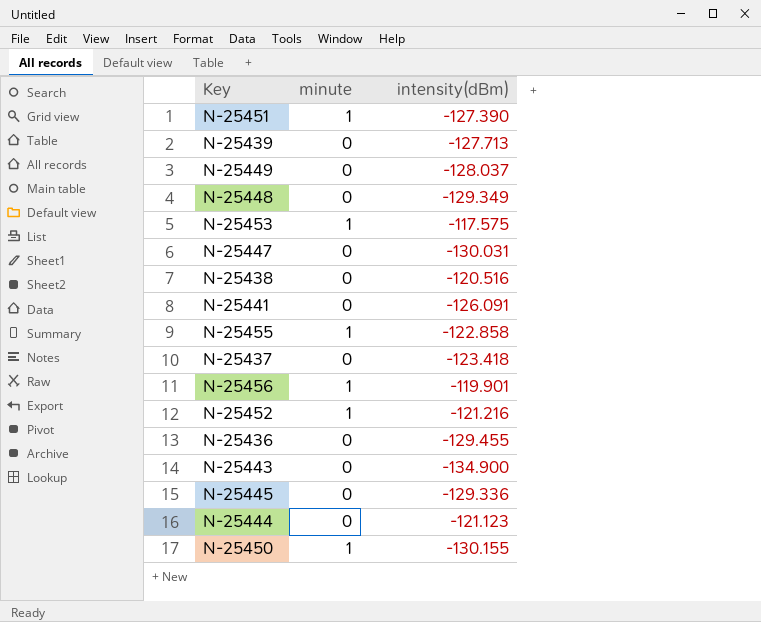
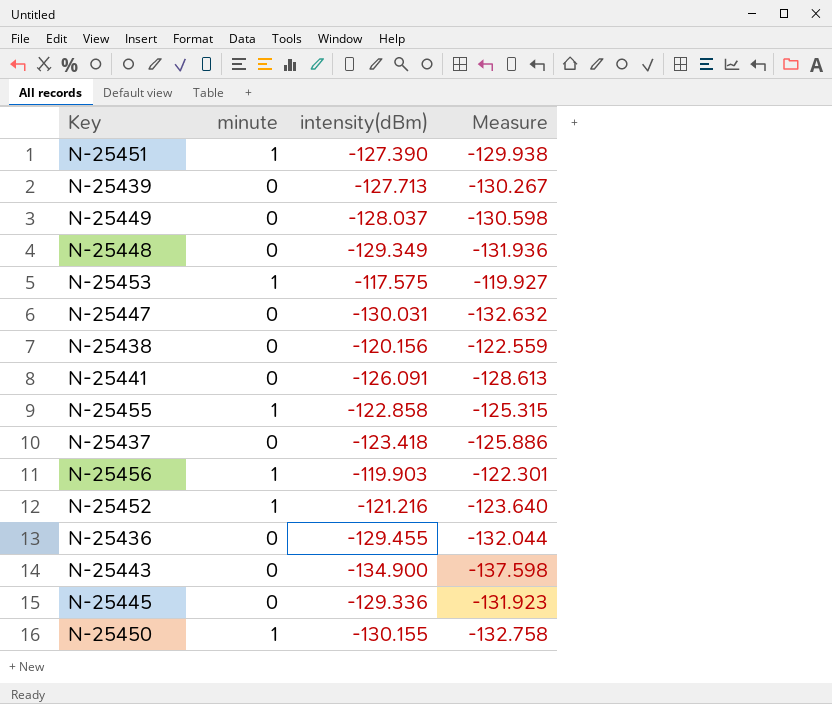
column Measure | formula: none -> [intensity(dBm)] * 1.02
row N-25444: 0 | -121.123 -> none
N-25438 | intensity(dBm): -120.516 -> -120.156
N-25456 | intensity(dBm): -119.901 -> -119.903

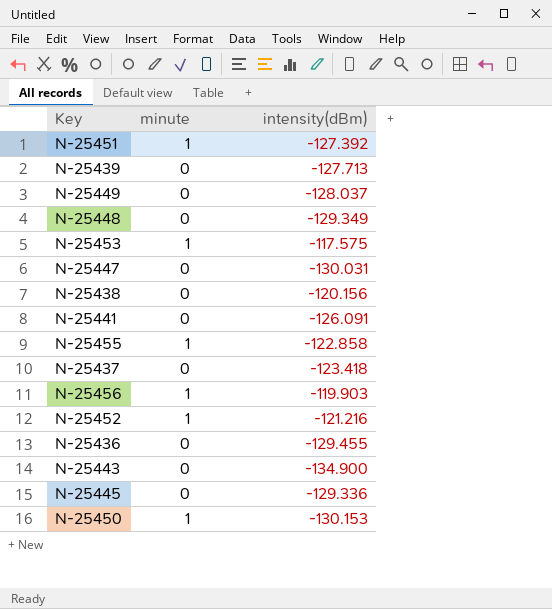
column Measure | formula: [intensity(dBm)] * 1.02 -> none
N-25451 | intensity(dBm): -127.390 -> -127.392
N-25450 | intensity(dBm): -130.155 -> -130.153

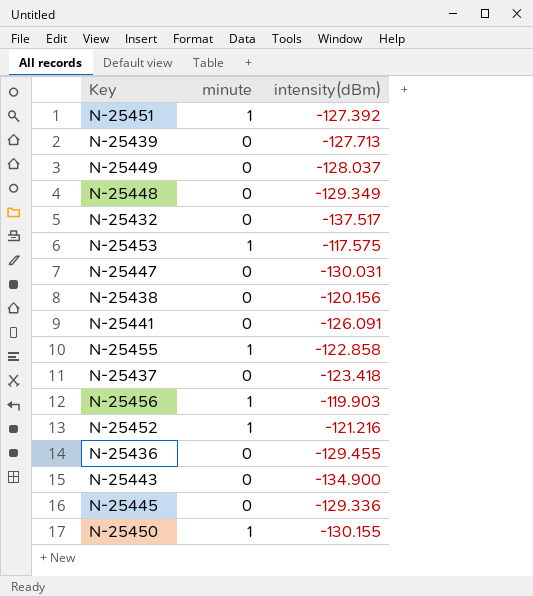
row N-25432: none -> 0 | -137.517
N-25450 | intensity(dBm): -130.153 -> -130.155

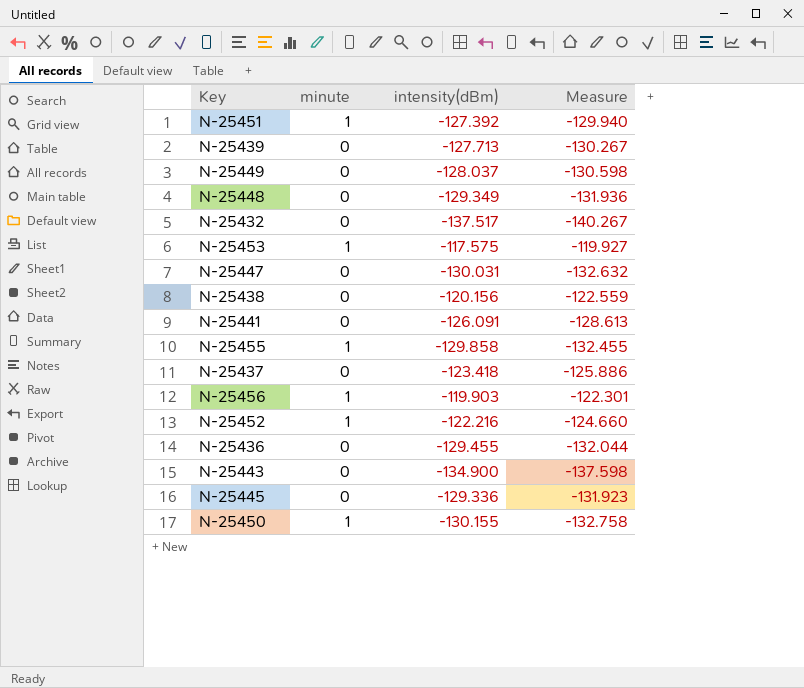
column Measure | formula: none -> [intensity(dBm)] * 1.02
N-25455 | intensity(dBm): -122.858 -> -129.858
N-25452 | intensity(dBm): -121.216 -> -122.216

